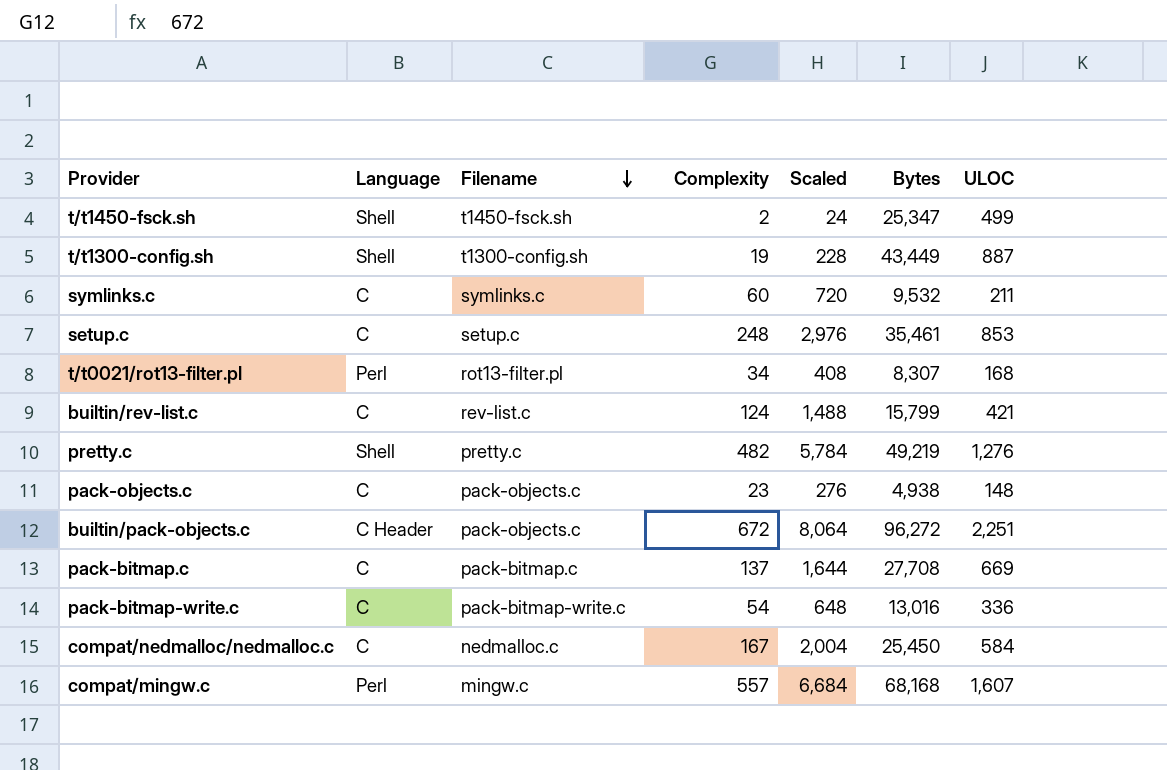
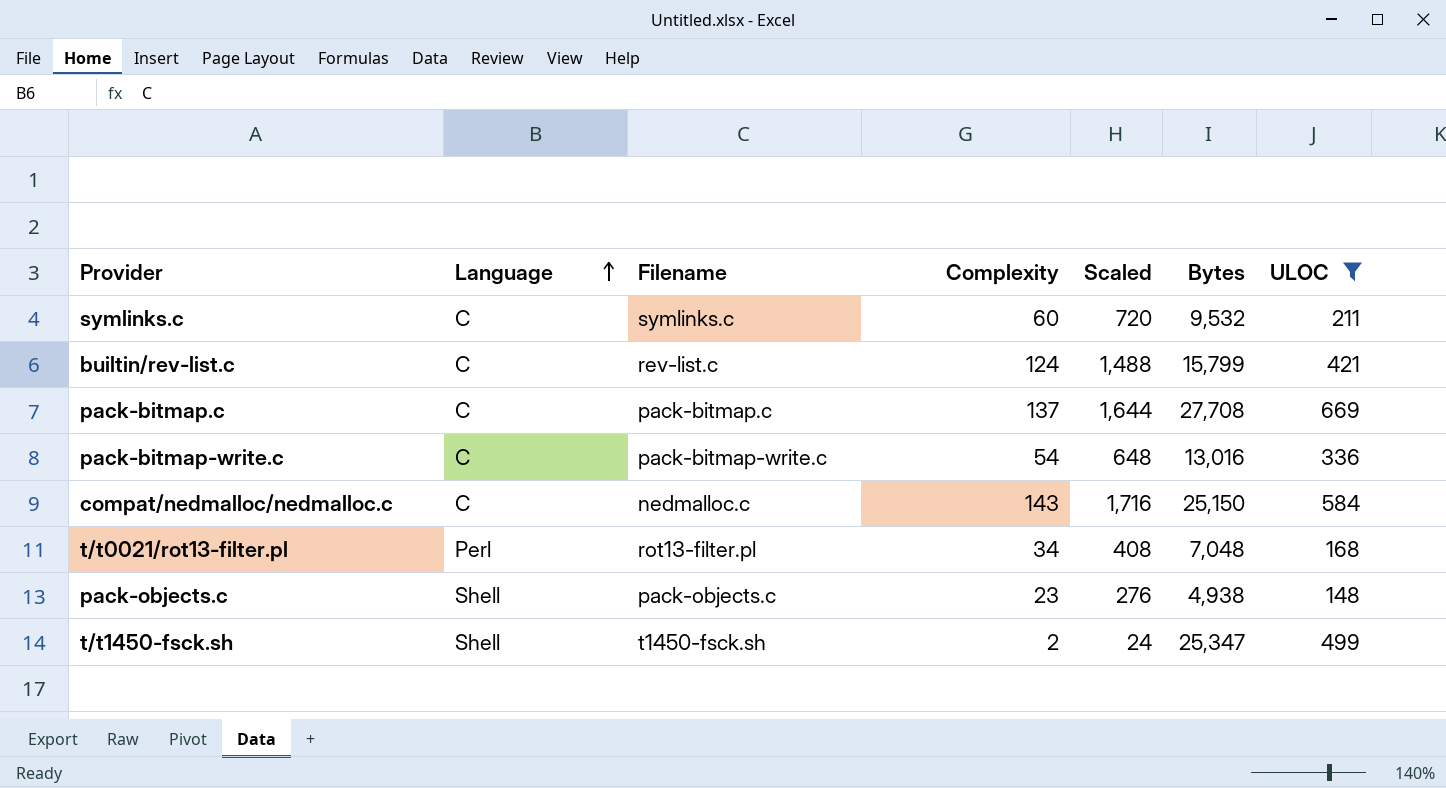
filter: none -> ULOC <= 669
row order: Filename descending -> Language ascending
compat/nedmalloc/nedmalloc.c | Complexity: 167 -> 143
compat/nedmalloc/nedmalloc.c | Scaled: 2,004 -> 1,716
compat/nedmalloc/nedmalloc.c | Bytes: 25,450 -> 25,150
t/t0021/rot13-filter.pl | Bytes: 8,307 -> 7,048
pack-objects.c | Language: C -> Shell

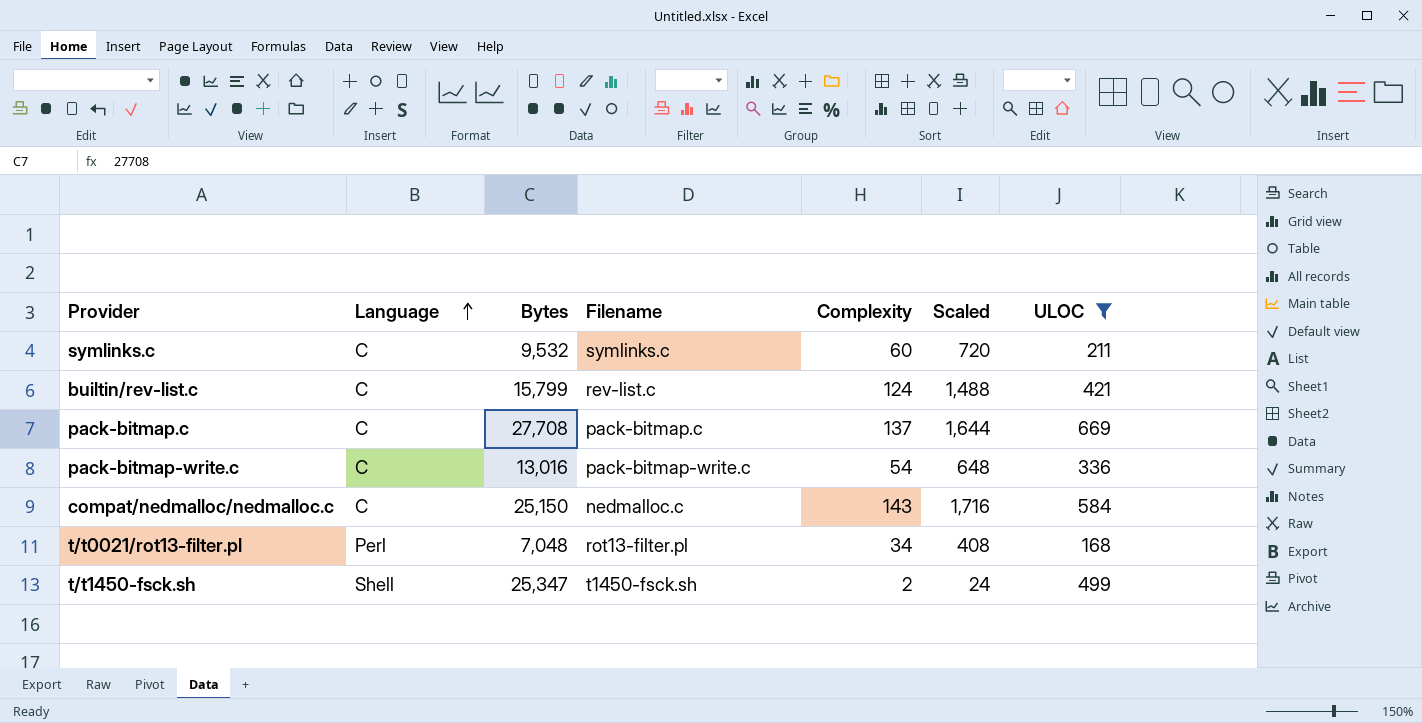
column Bytes | position: 6 -> 3
row pack-objects.c: Shell | pack-objects.c | 23 | 276 | 4,938 | 148 -> none

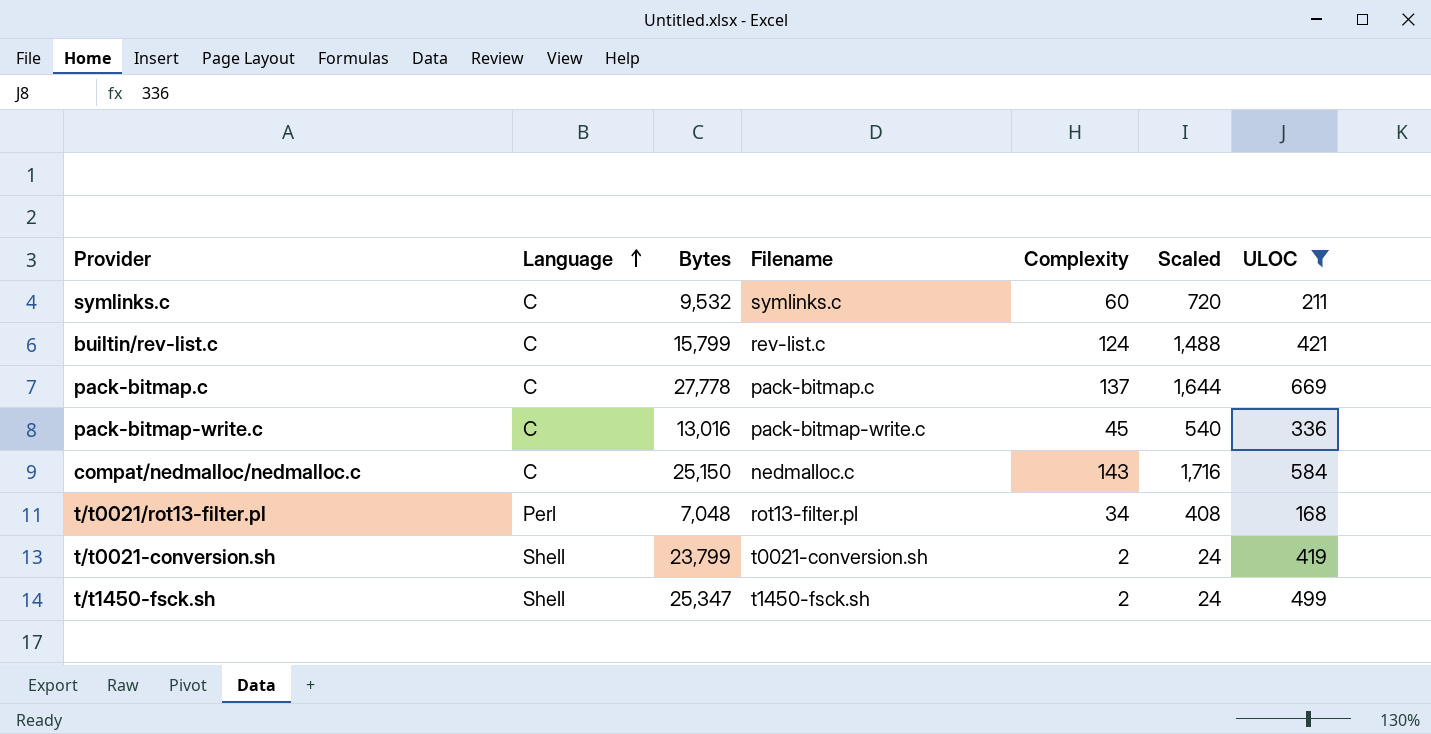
pack-bitmap.c | Bytes: 27,708 -> 27,778
pack-bitmap-write.c | Complexity: 54 -> 45
pack-bitmap-write.c | Scaled: 648 -> 540
row t/t0021-conversion.sh: none -> Shell | 23,799 | t0021-conversion.sh | 2 | 24 | 419

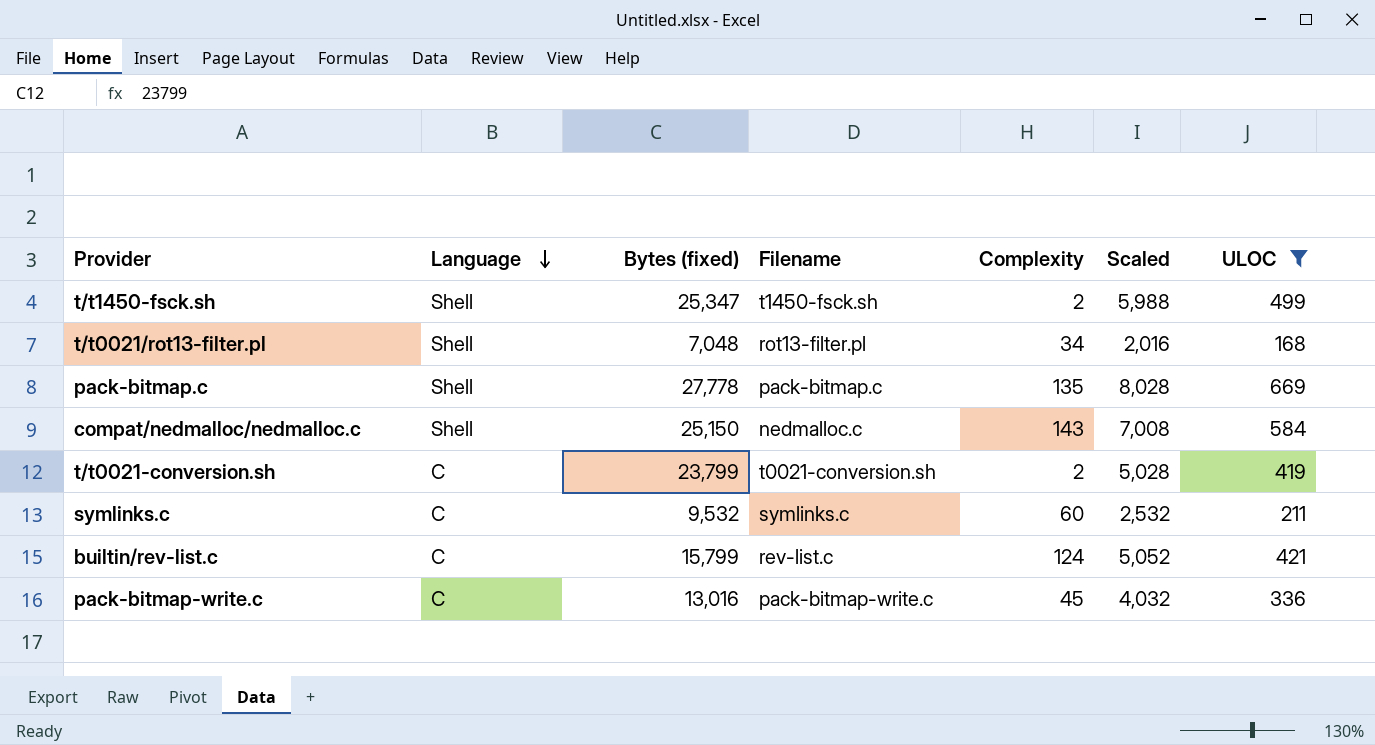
row order: Language ascending -> Language descending
column name: Bytes -> Bytes (fixed)
column Scaled | formula: [Complexity] * 12 -> [ULOC] * 12
t/t0021/rot13-filter.pl | Language: Perl -> Shell
pack-bitmap.c | Language: C -> Shell
pack-bitmap.c | Complexity: 137 -> 135
compat/nedmalloc/nedmalloc.c | Language: C -> Shell
t/t0021-conversion.sh | Language: Shell -> C

